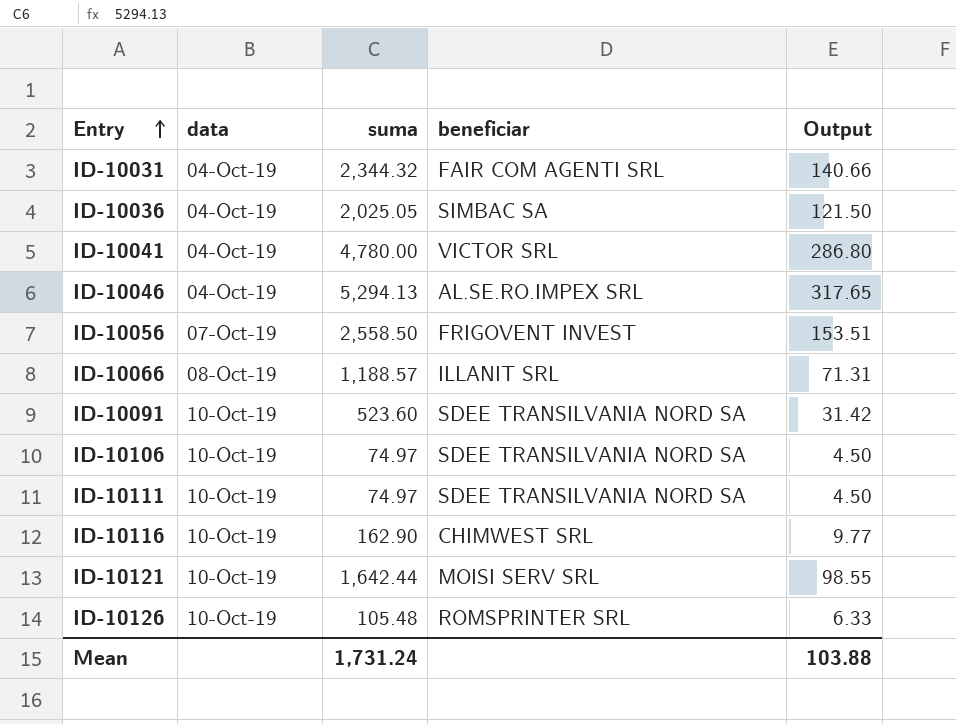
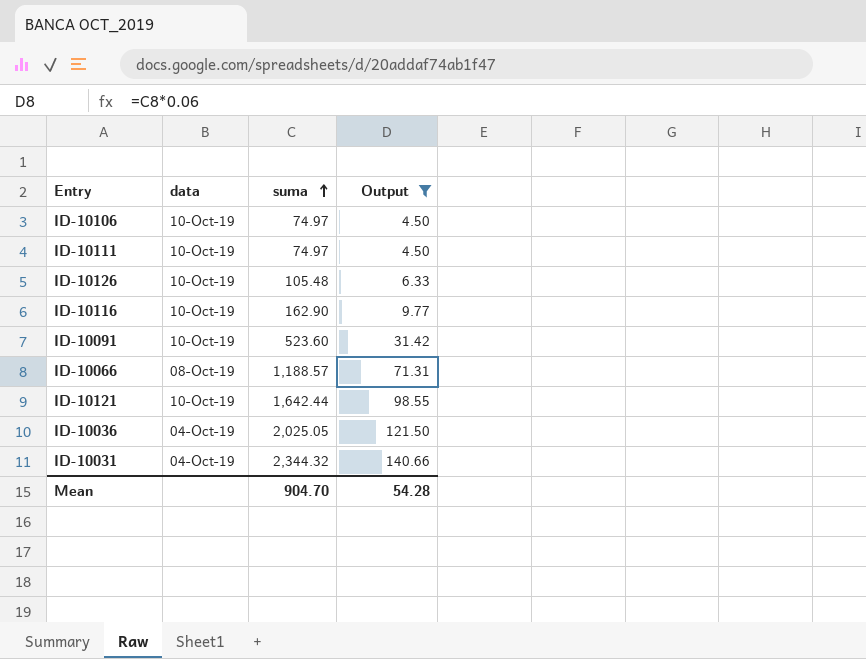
filter: none -> Output <= 140.66
row order: Entry ascending -> suma ascending
column beneficiar | position: 4 -> none
Mean | suma: 1,731.24 -> 904.70
Mean | Output: 103.88 -> 54.28

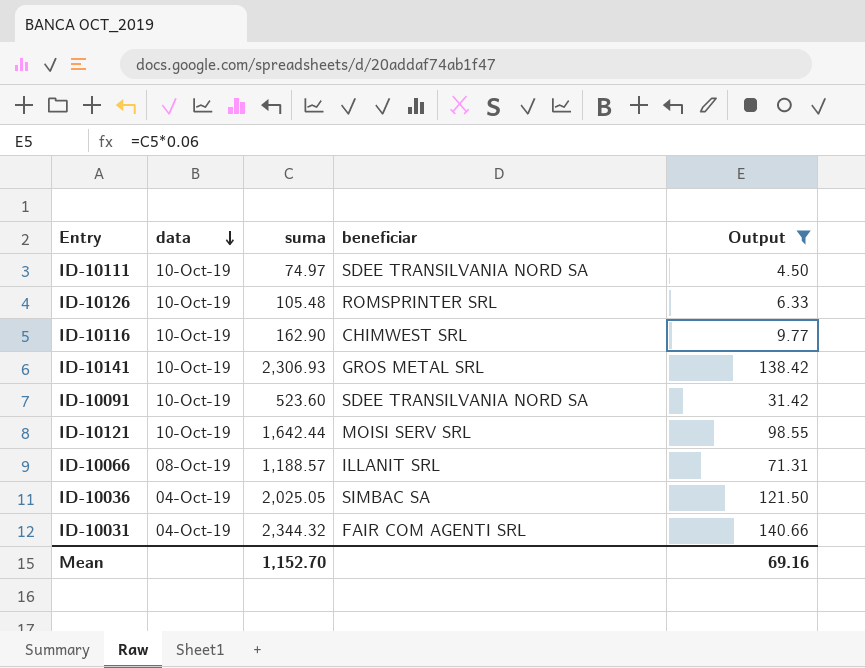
row order: suma ascending -> data descending
column beneficiar | position: none -> 4
row ID-10106: 10-Oct-19 | 74.97 | 4.50 -> none
row ID-10141: none -> 10-Oct-19 | 2,306.93 | GROS METAL SRL | 138.42
Mean | suma: 904.70 -> 1,152.70
Mean | Output: 54.28 -> 69.16

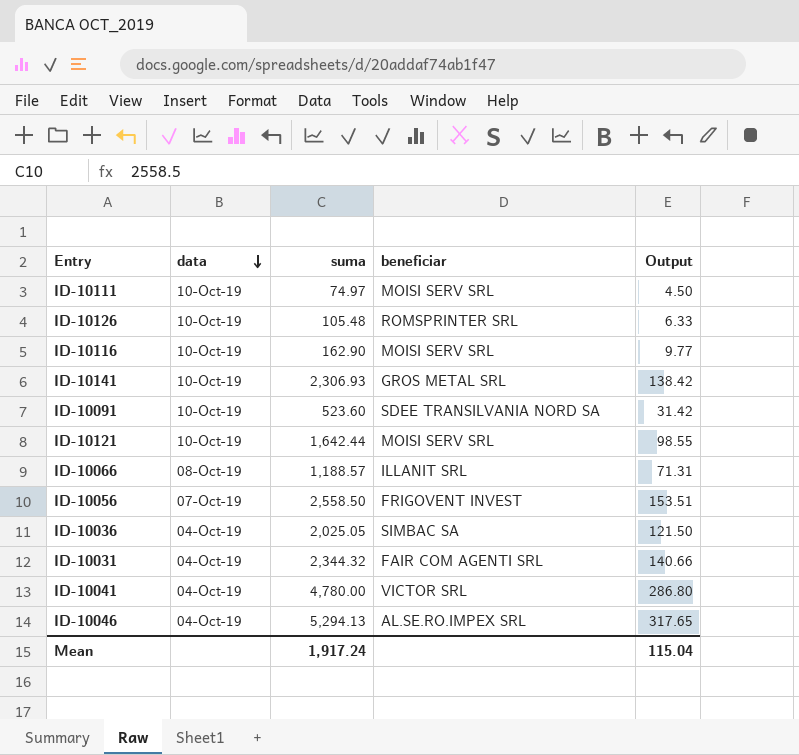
filter: Output <= 140.66 -> none
ID-10111 | beneficiar: SDEE TRANSILVANIA NORD SA -> MOISI SERV SRL
ID-10116 | beneficiar: CHIMWEST SRL -> MOISI SERV SRL
Mean | suma: 1,152.70 -> 1,917.24
Mean | Output: 69.16 -> 115.04

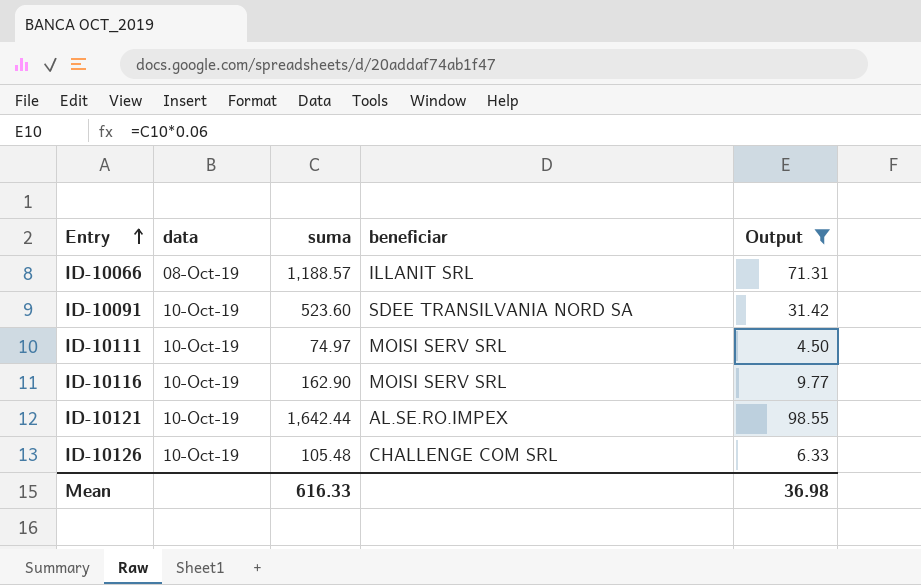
filter: none -> Output <= 98.55
row order: data descending -> Entry ascending
ID-10121 | beneficiar: MOISI SERV SRL -> AL.SE.RO.IMPEX
ID-10126 | beneficiar: ROMSPRINTER SRL -> CHALLENGE COM SRL
Mean | suma: 1,917.24 -> 616.33
Mean | Output: 115.04 -> 36.98

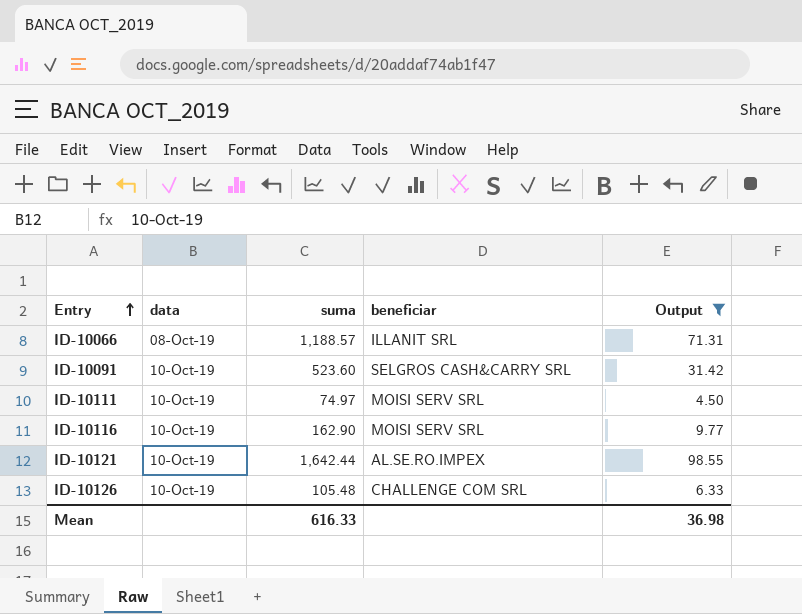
ID-10091 | beneficiar: SDEE TRANSILVANIA NORD SA -> SELGROS CASH&CARRY SRL

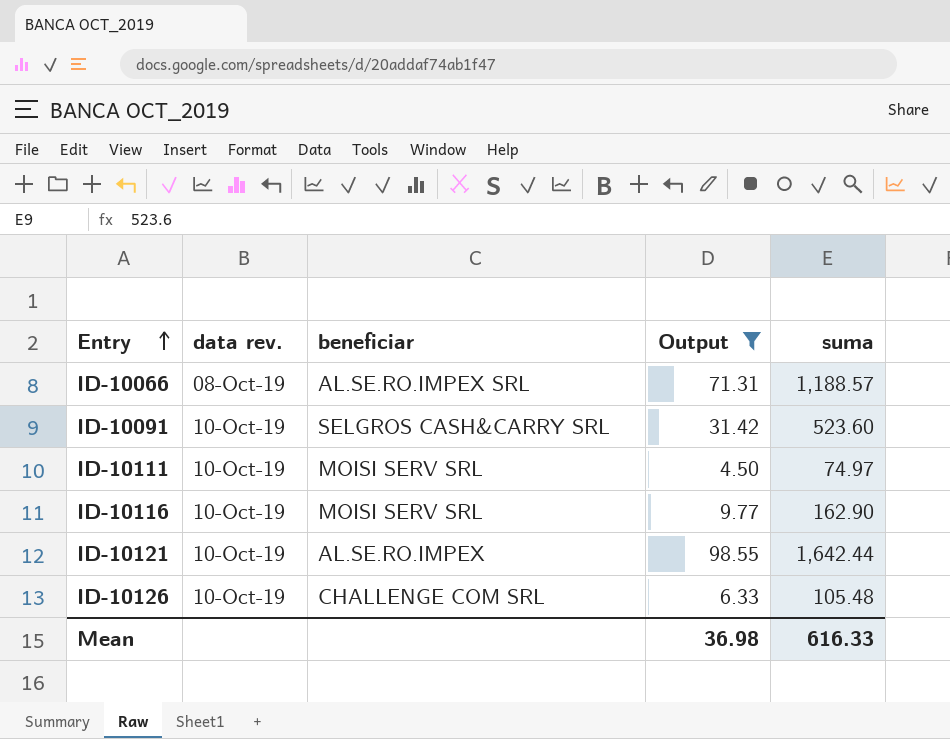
column name: data -> data rev.
column suma | position: 3 -> 5
ID-10066 | beneficiar: ILLANIT SRL -> AL.SE.RO.IMPEX SRL

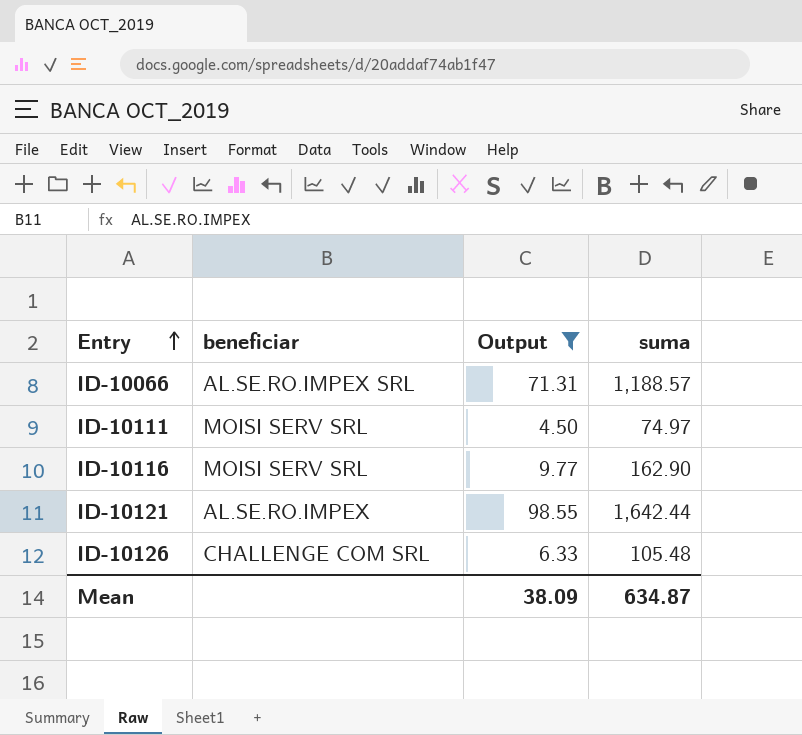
column data rev. | position: 2 -> none
row ID-10091: 10-Oct-19 | SELGROS CASH&CARRY SRL | 31.42 | 523.60 -> none
Mean | Output: 36.98 -> 38.09
Mean | suma: 616.33 -> 634.87

